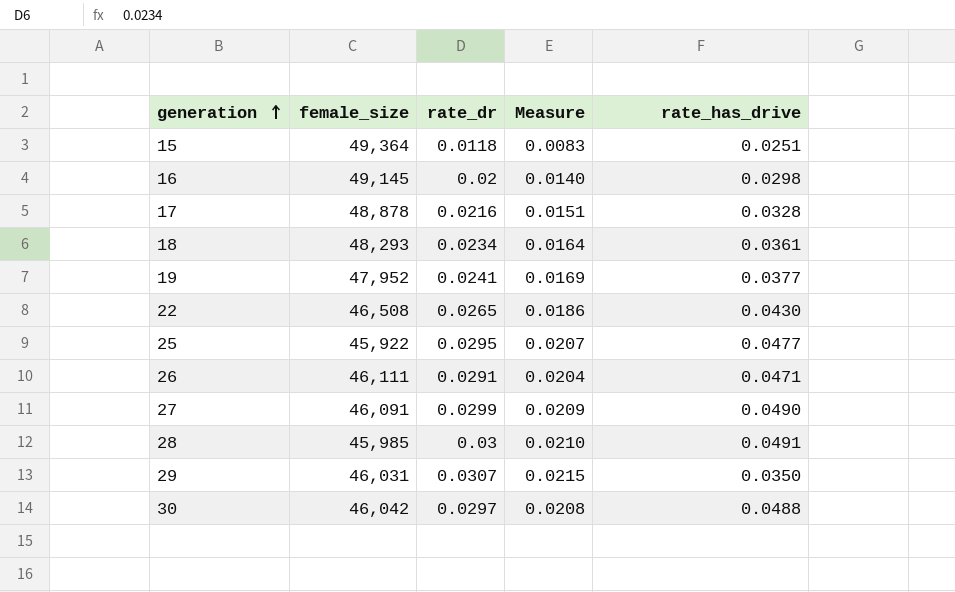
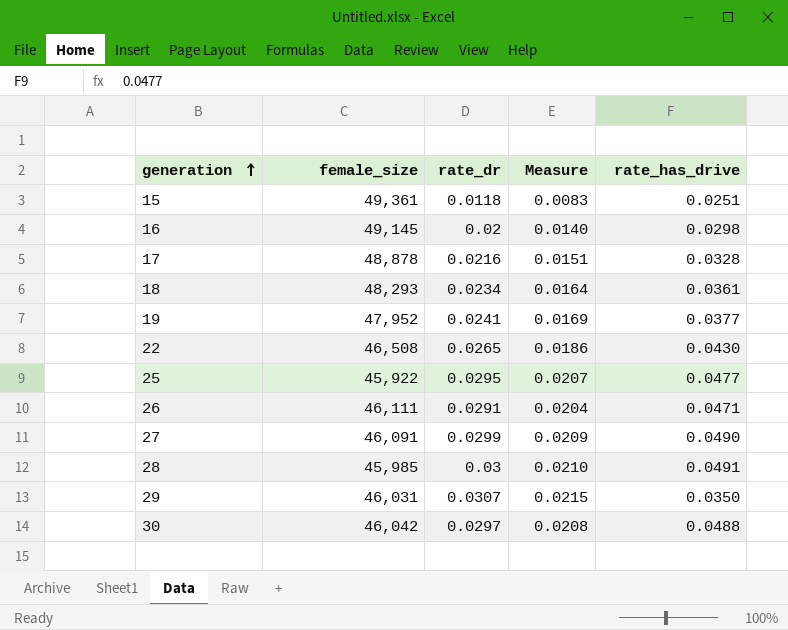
15 | female_size: 49,364 -> 49,361

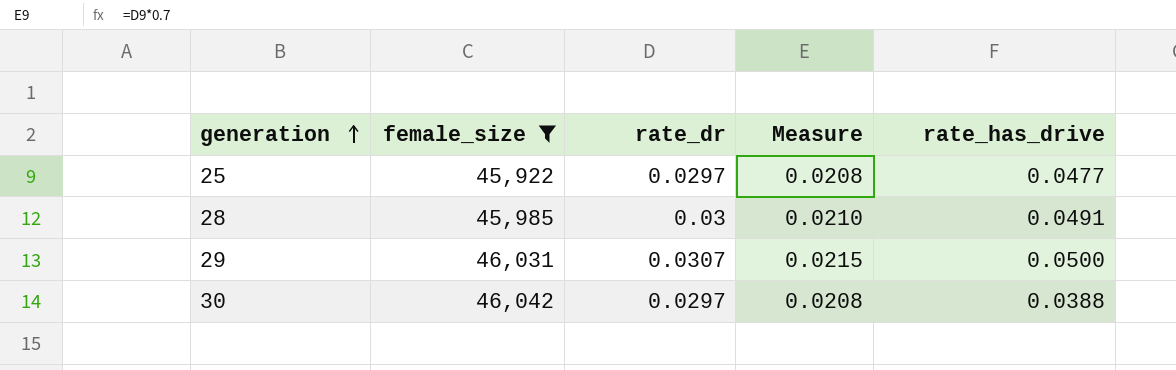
filter: none -> female_size <= 46,042
25 | rate_dr: 0.0295 -> 0.0297
25 | Measure: 0.0207 -> 0.0208
29 | rate_has_drive: 0.0350 -> 0.0500
30 | rate_has_drive: 0.0488 -> 0.0388

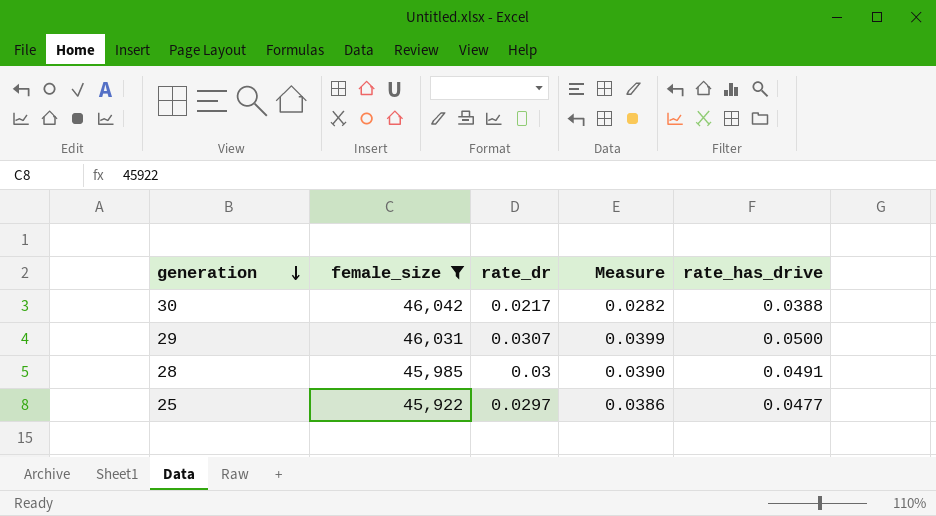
row order: generation ascending -> generation descending
column Measure | formula: [rate_dr] * 0.7 -> [rate_dr] * 1.3
30 | rate_dr: 0.0297 -> 0.0217

